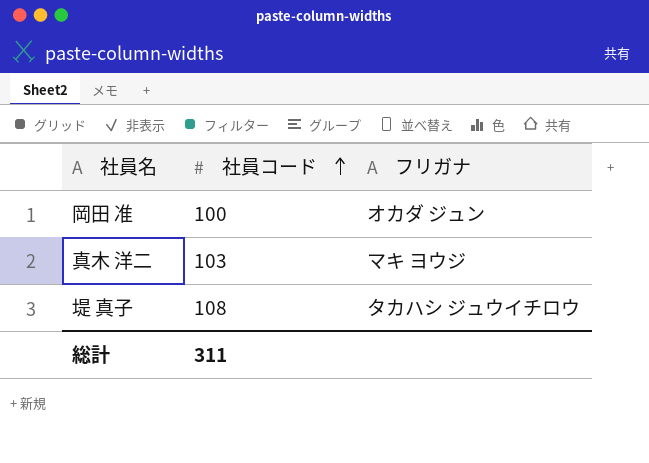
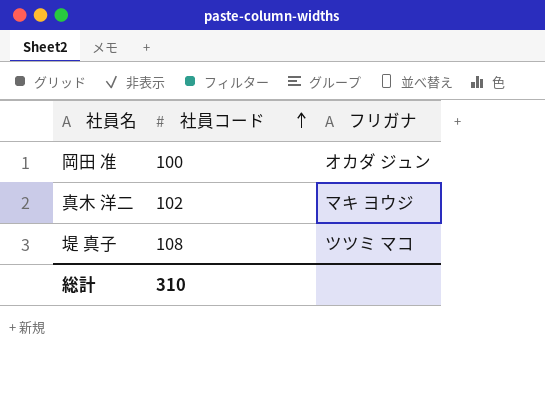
真木 洋二 | 社員コード: 103 -> 102
堤 真子 | フリガナ: タカハシ ジュウイチロウ -> ツツミ マコ
総計 | 社員コード: 311 -> 310

